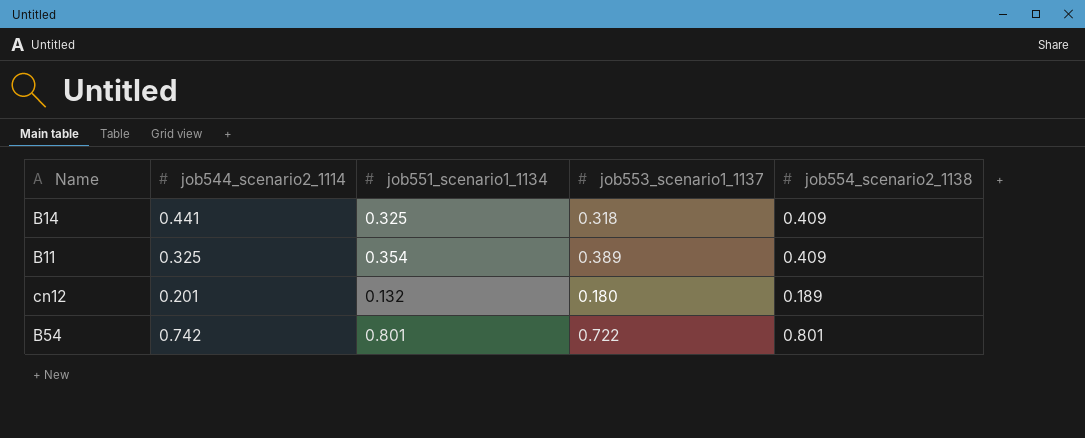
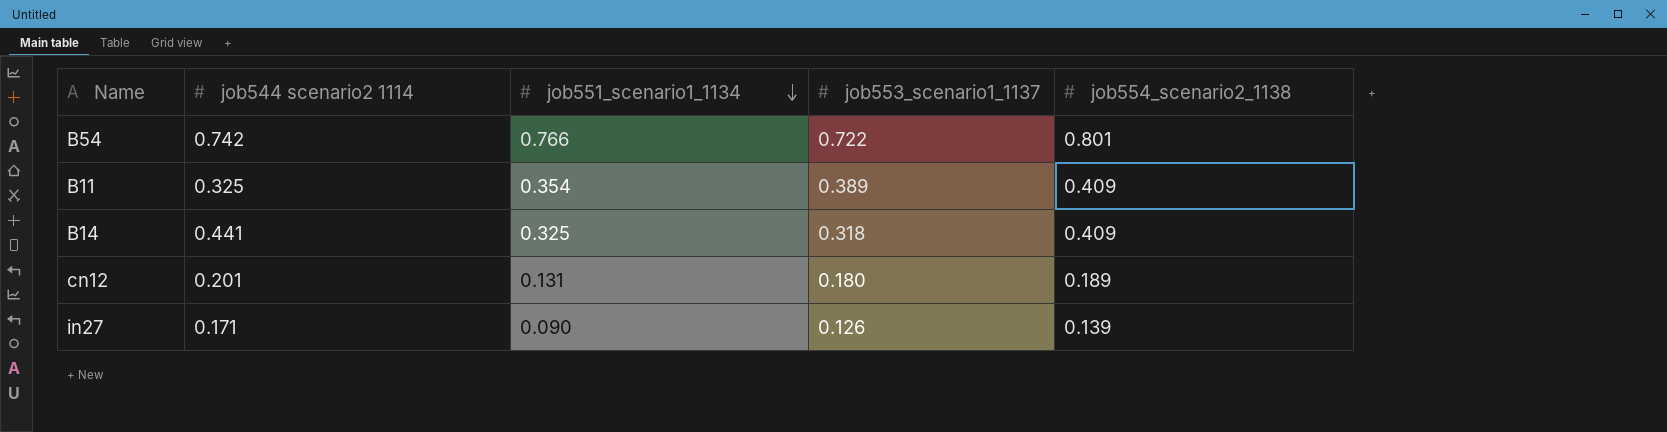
row order: none -> job551_scenario1_1134 descending
column name: job544_scenario2_1114 -> job544 scenario2 1114
B54 | job551_scenario1_1134: 0.801 -> 0.766
cn12 | job551_scenario1_1134: 0.132 -> 0.131
row in27: none -> 0.171 | 0.090 | 0.126 | 0.139

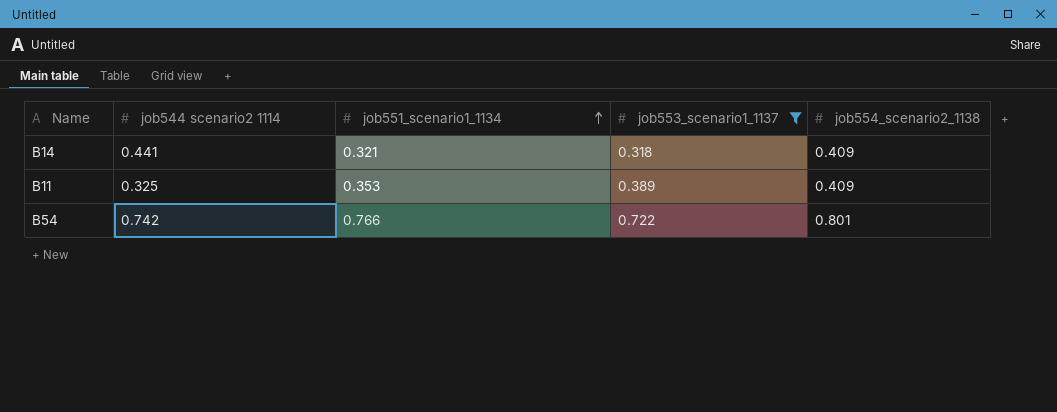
filter: none -> job553_scenario1_1137 >= 0.318
row order: job551_scenario1_1134 descending -> job551_scenario1_1134 ascending
B14 | job551_scenario1_1134: 0.325 -> 0.321
B11 | job551_scenario1_1134: 0.354 -> 0.353

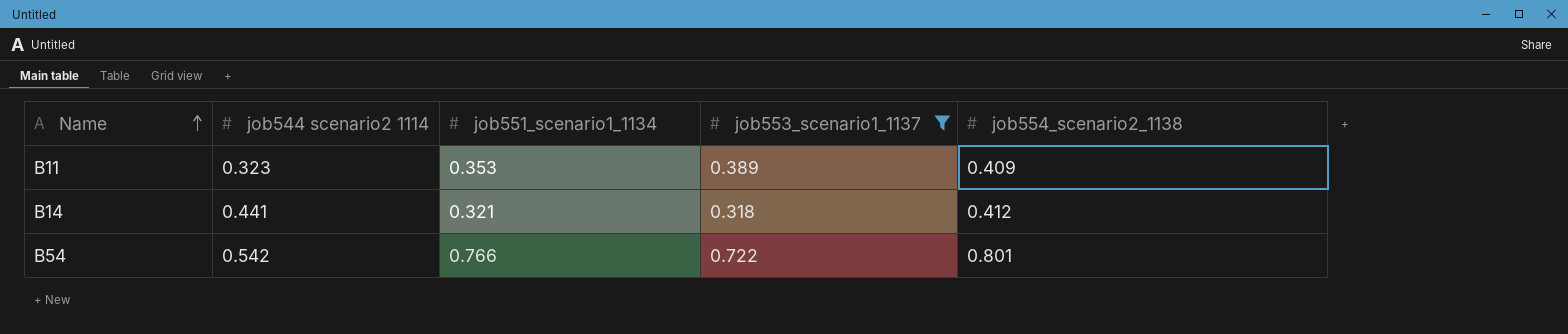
row order: job551_scenario1_1134 ascending -> Name ascending
B11 | job544 scenario2 1114: 0.325 -> 0.323
B14 | job554_scenario2_1138: 0.409 -> 0.412
B54 | job544 scenario2 1114: 0.742 -> 0.542

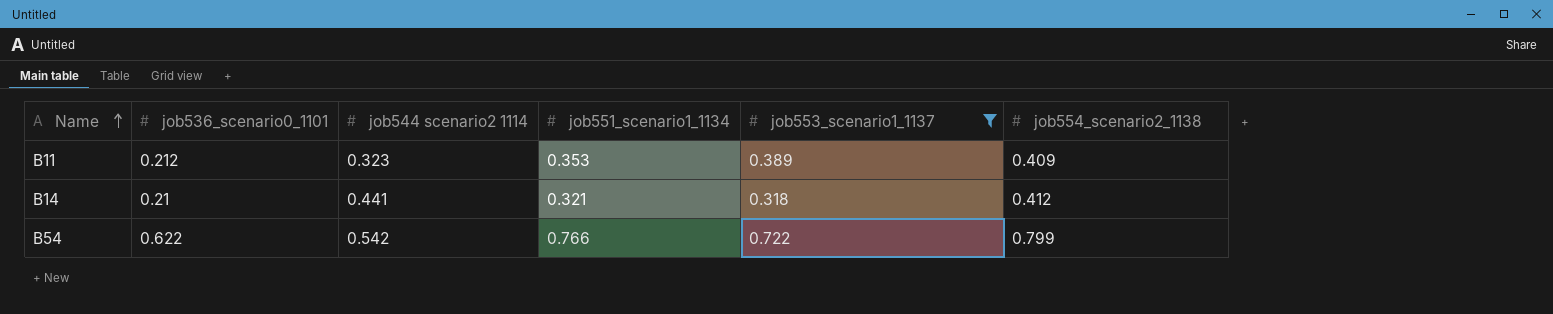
column job536_scenario0_1101 | position: none -> 2
B54 | job554_scenario2_1138: 0.801 -> 0.799

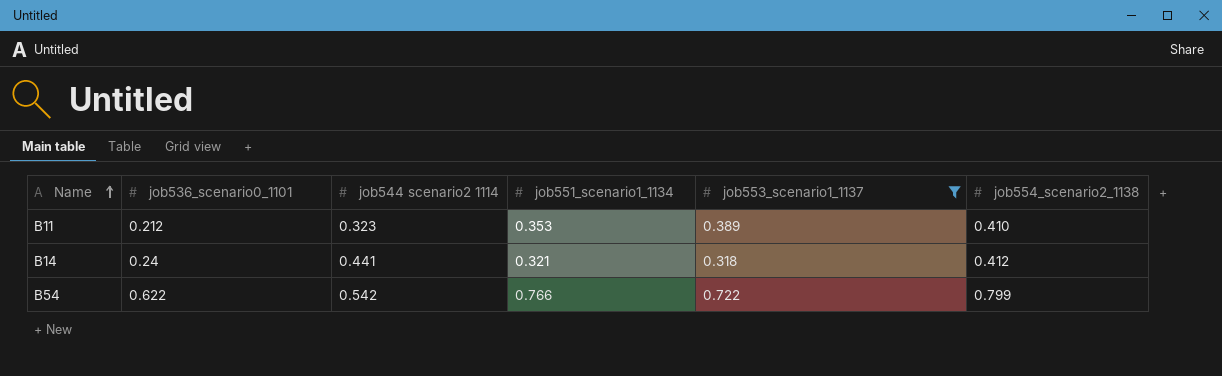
B11 | job554_scenario2_1138: 0.409 -> 0.410
B14 | job536_scenario0_1101: 0.21 -> 0.24

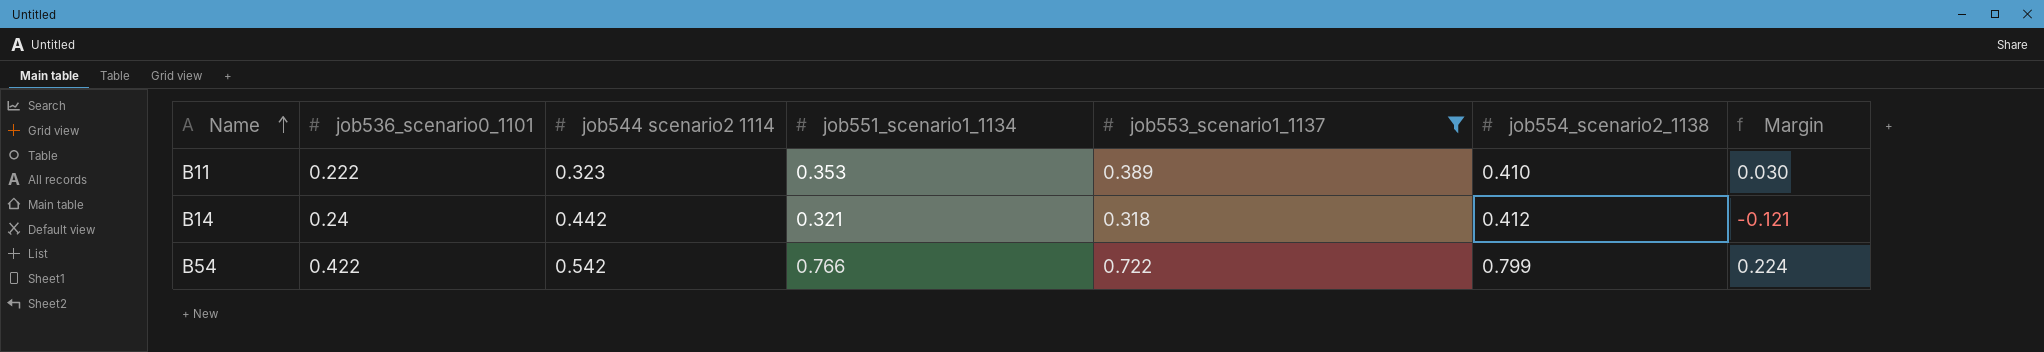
column Margin | formula: none -> [job551_scenario1_1134] - [job544 scenario2 1114]
B11 | job536_scenario0_1101: 0.212 -> 0.222
B14 | job544 scenario2 1114: 0.441 -> 0.442
B54 | job536_scenario0_1101: 0.622 -> 0.422

